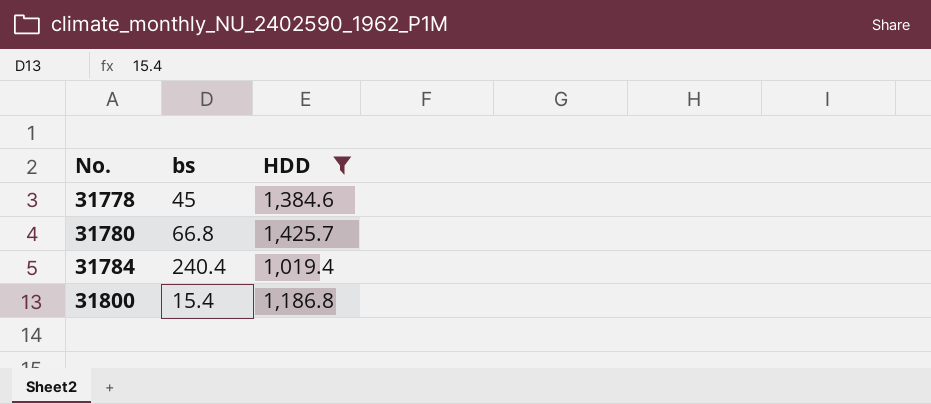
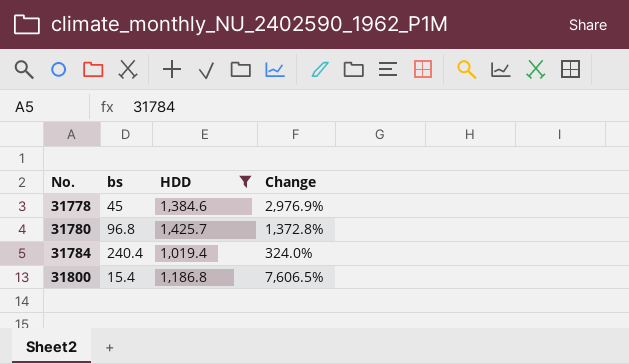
column Change | formula: none -> ([HDD] - [bs]) / [bs]
31780 | bs: 66.8 -> 96.8

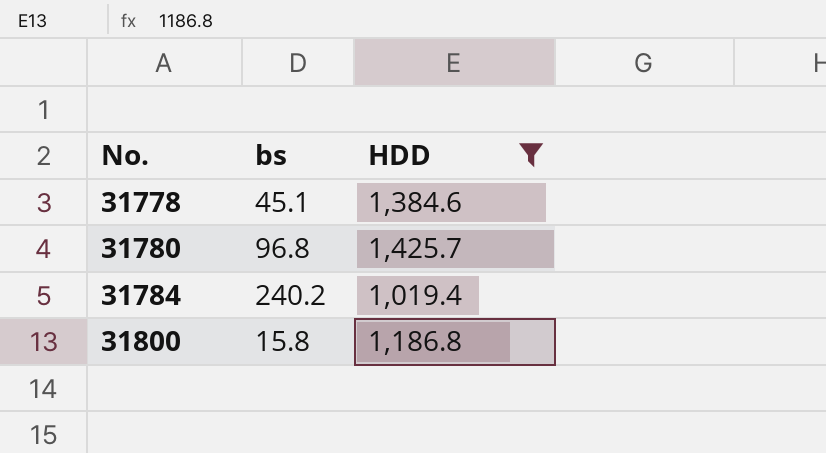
column Change | formula: ([HDD] - [bs]) / [bs] -> none
31778 | bs: 45 -> 45.1
31784 | bs: 240.4 -> 240.2
31800 | bs: 15.4 -> 15.8

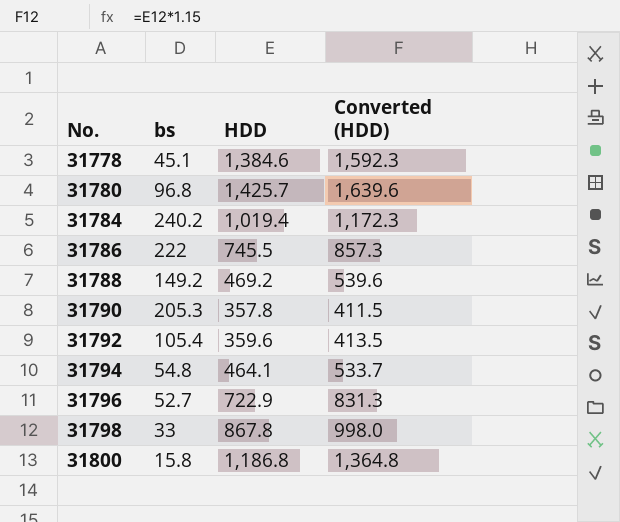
filter: HDD >= 1,019.4 -> none
column Converted (HDD) | formula: none -> [HDD] * 1.15

